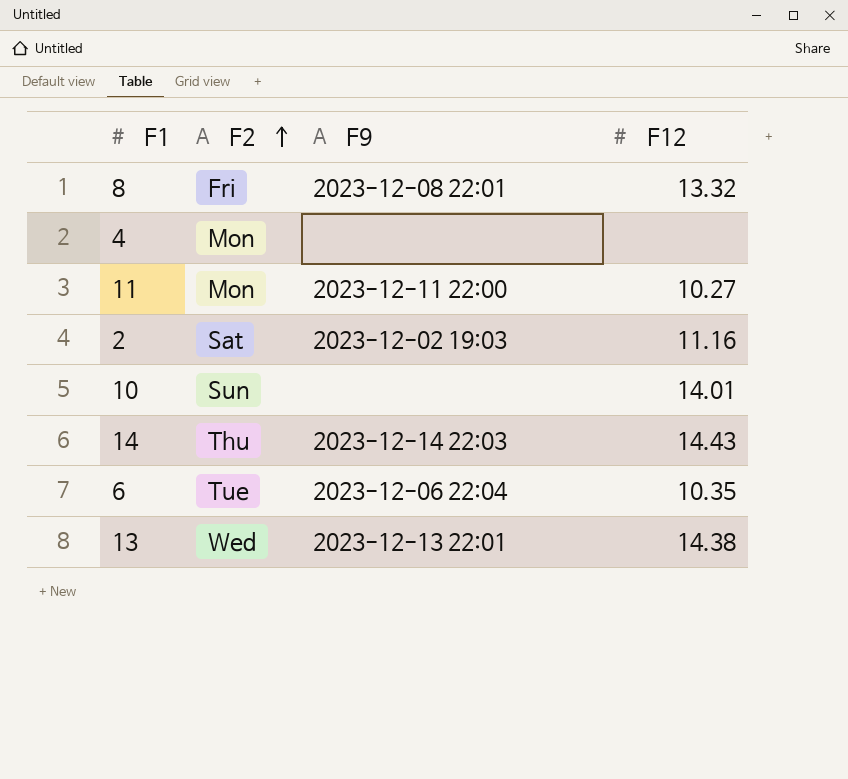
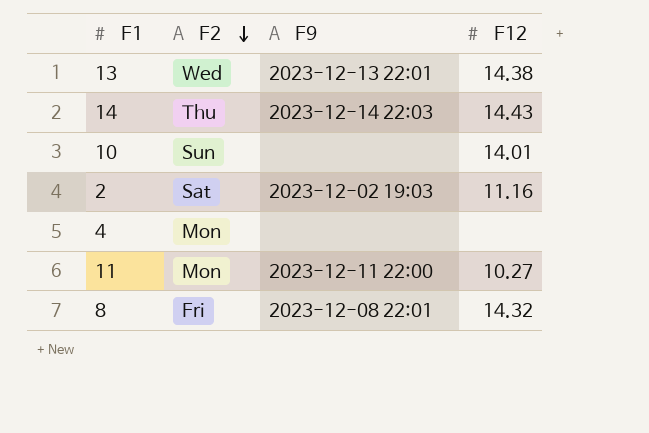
row order: F2 ascending -> F2 descending
row 6: Tue | 2023-12-06 22:04 | 10.35 -> none
8 | F12: 13.32 -> 14.32

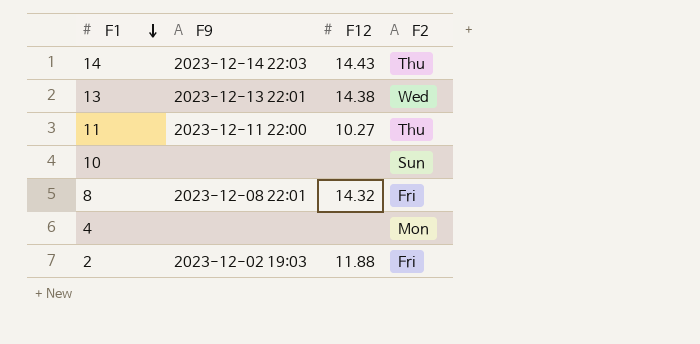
row order: F2 descending -> F1 descending
column F2 | position: 2 -> 4
11 | F2: Mon -> Thu
10 | F12: 14.01 -> none
2 | F12: 11.16 -> 11.88
2 | F2: Sat -> Fri

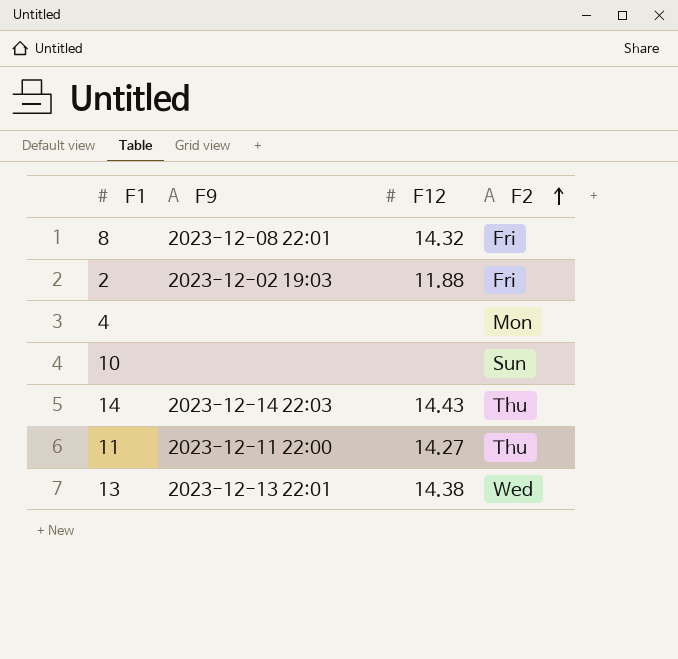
row order: F1 descending -> F2 ascending
11 | F12: 10.27 -> 14.27

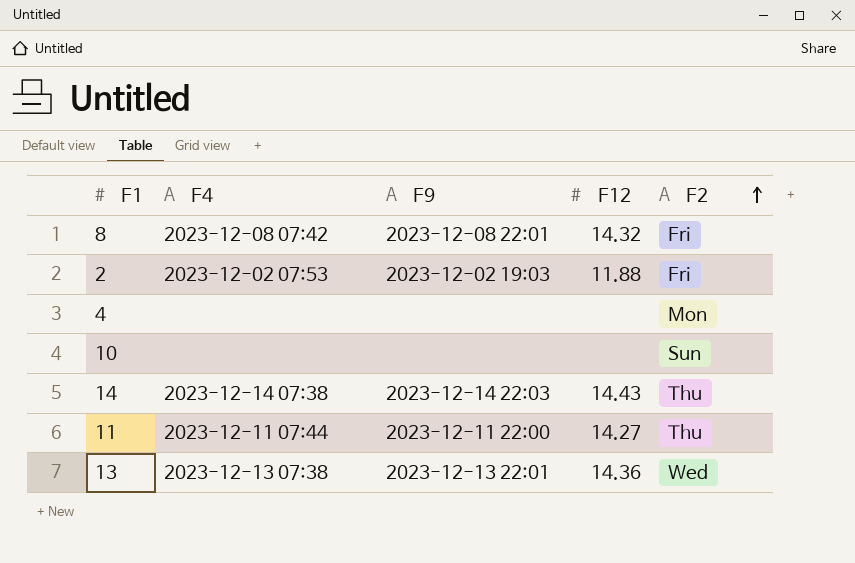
column F4 | position: none -> 2
13 | F12: 14.38 -> 14.36

